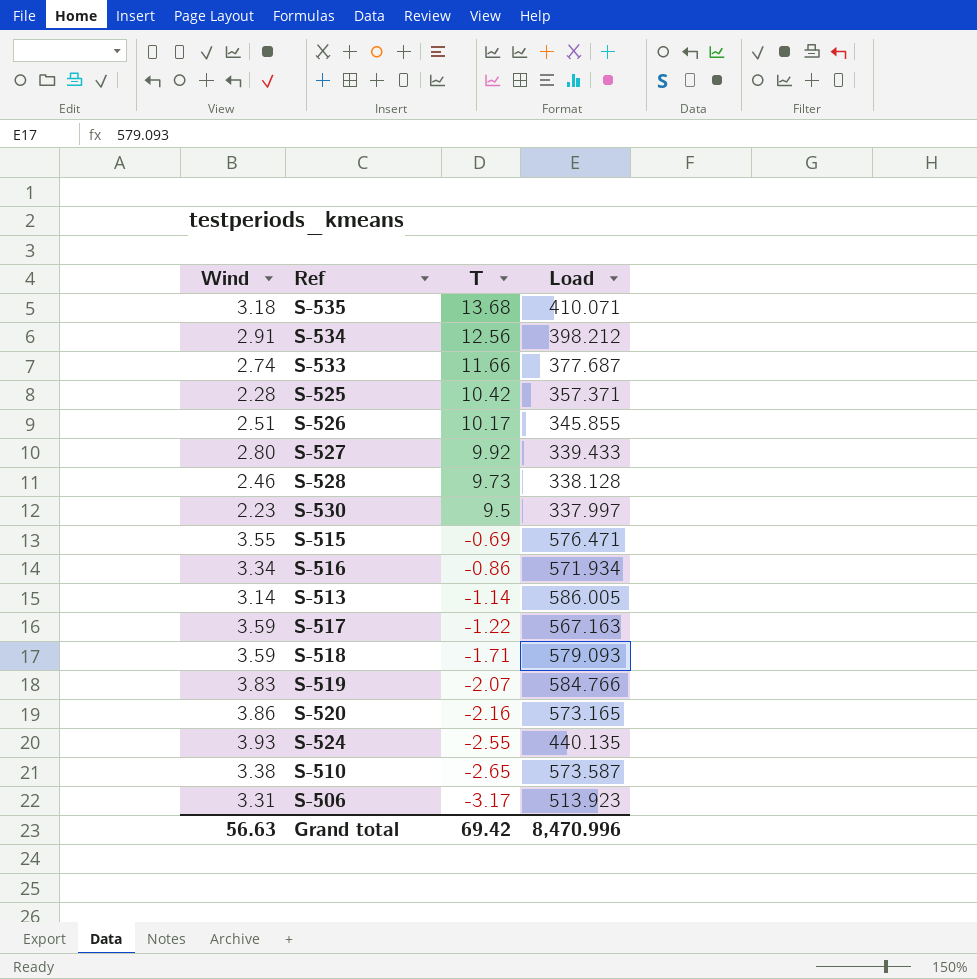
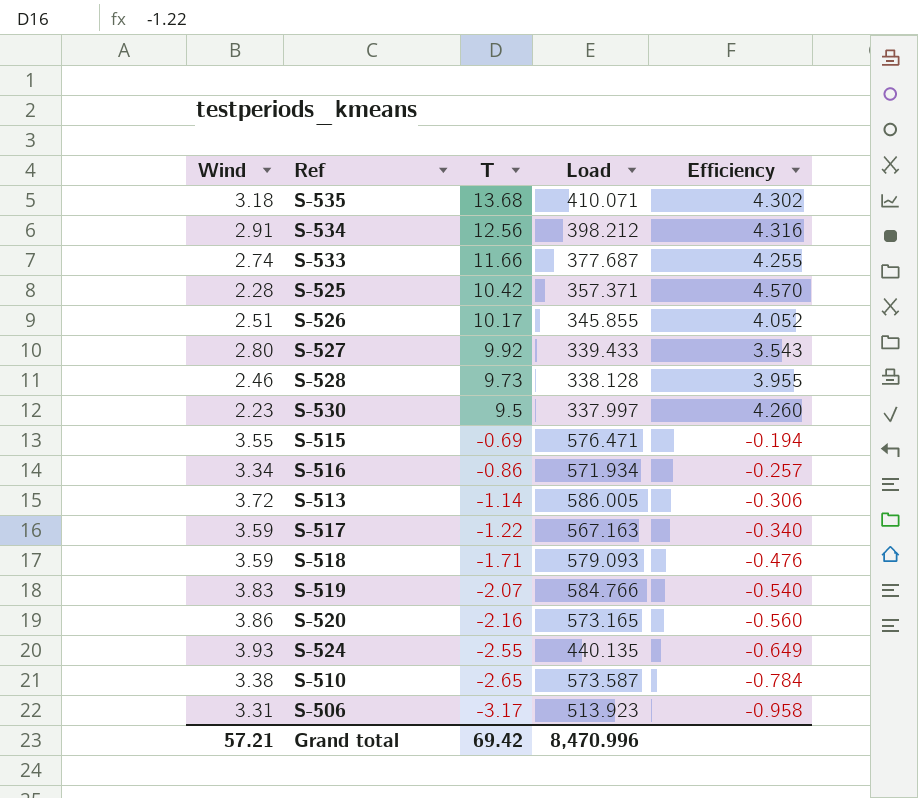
column Efficiency | formula: none -> [T] / [Wind]
S-513 | Wind: 3.14 -> 3.72
Grand total | Wind: 56.63 -> 57.21

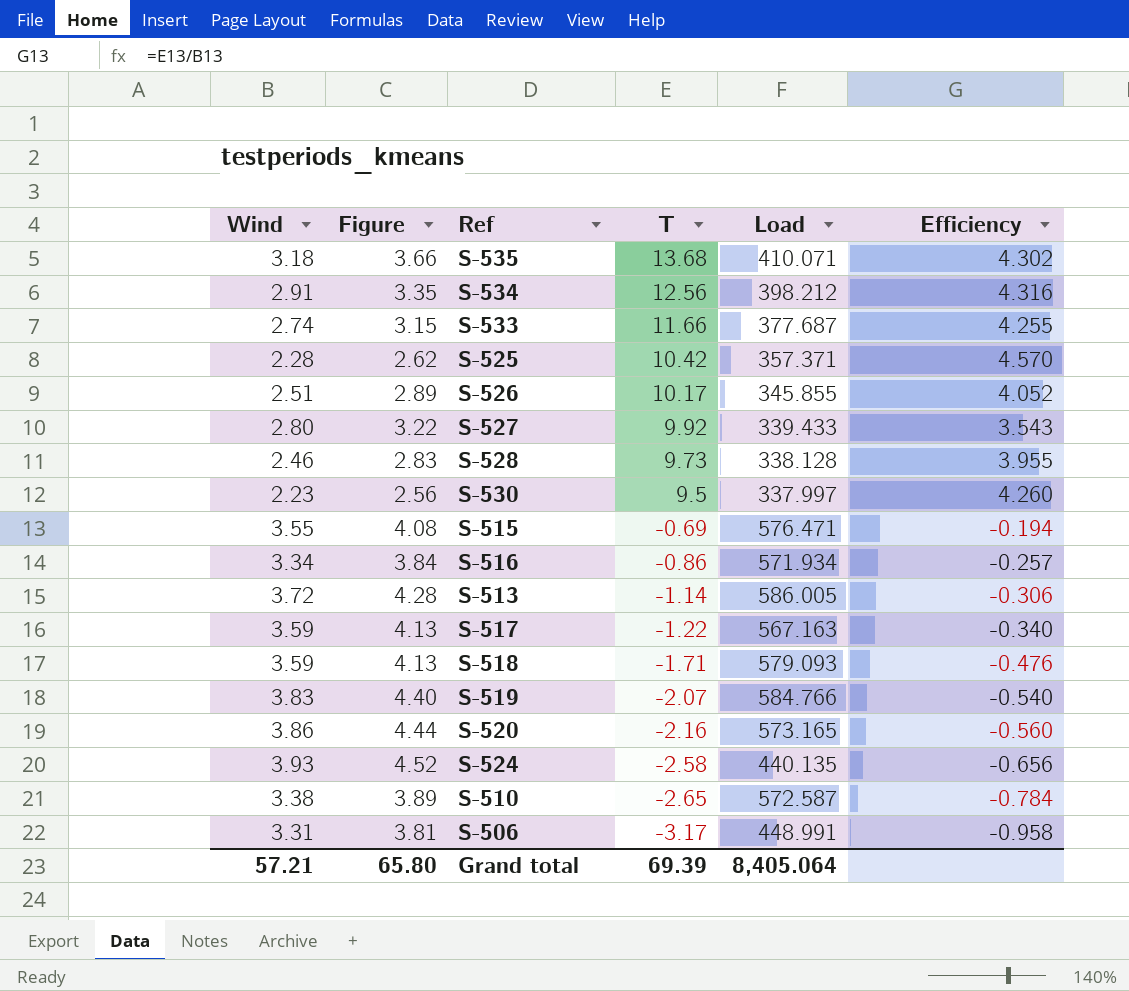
column Figure | formula: none -> [Wind] * 1.15
S-524 | T: -2.55 -> -2.58
S-524 | Efficiency: -0.649 -> -0.656
S-510 | Load: 573.587 -> 572.587
S-506 | Load: 513.923 -> 448.991
Grand total | T: 69.42 -> 69.39
Grand total | Load: 8,470.996 -> 8,405.064

